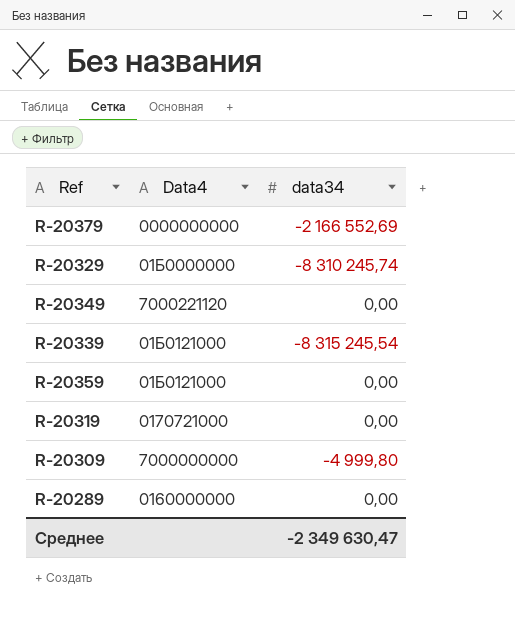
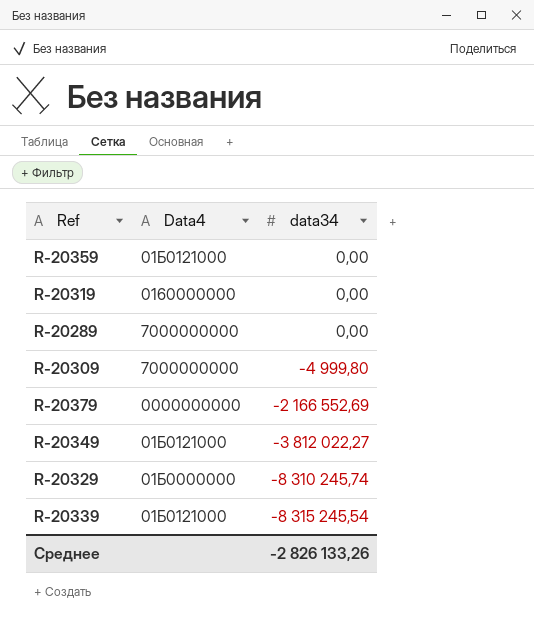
row order: none -> data34 descending
R-20319 | Data4: 0170721000 -> 0160000000
R-20289 | Data4: 0160000000 -> 7000000000
R-20349 | Data4: 7000221120 -> 01Б0121000
R-20349 | data34: 0,00 -> -3 812 022,27
Среднее | data34: -2 349 630,47 -> -2 826 133,26

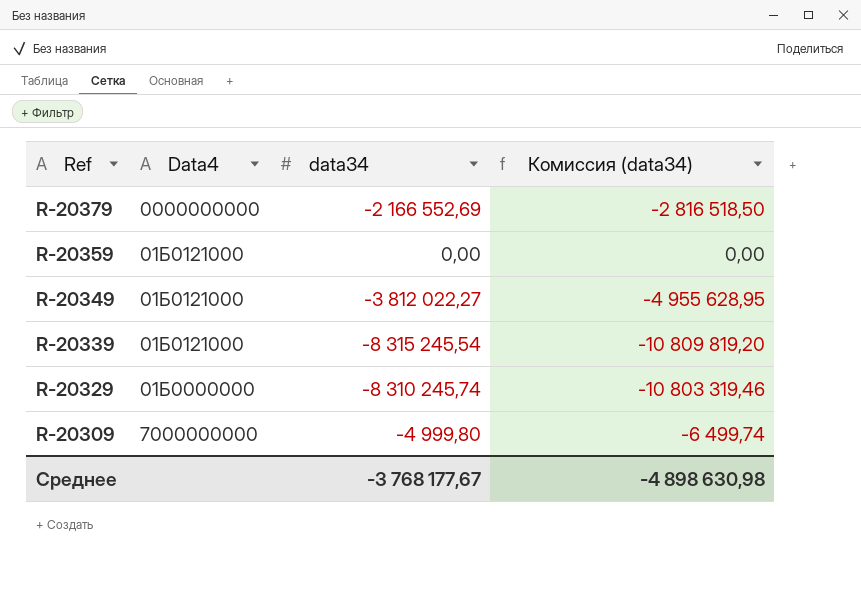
row order: data34 descending -> Ref descending
column Комиссия (data34) | formula: none -> [data34] * 1,3
row R-20319: 0160000000 | 0,00 -> none
row R-20289: 7000000000 | 0,00 -> none
Среднее | data34: -2 826 133,26 -> -3 768 177,67

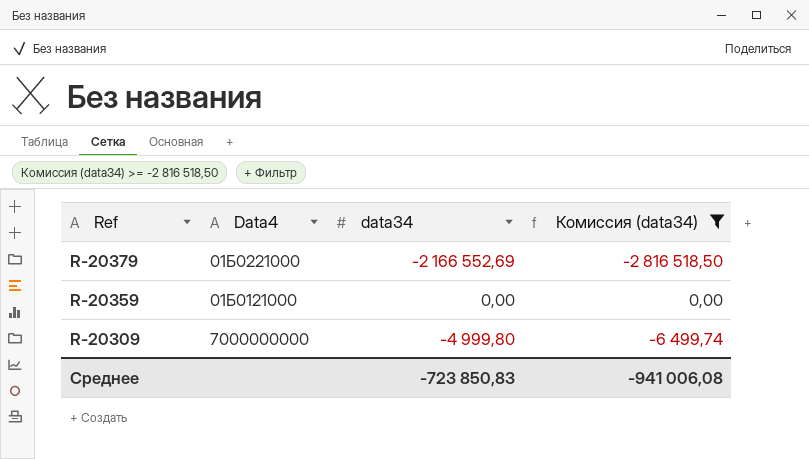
filter: none -> Комиссия (data34) >= -2 816 518,50
R-20379 | Data4: 0000000000 -> 01Б0221000
Среднее | data34: -3 768 177,67 -> -723 850,83
Среднее | Комиссия (data34): -4 898 630,98 -> -941 006,08

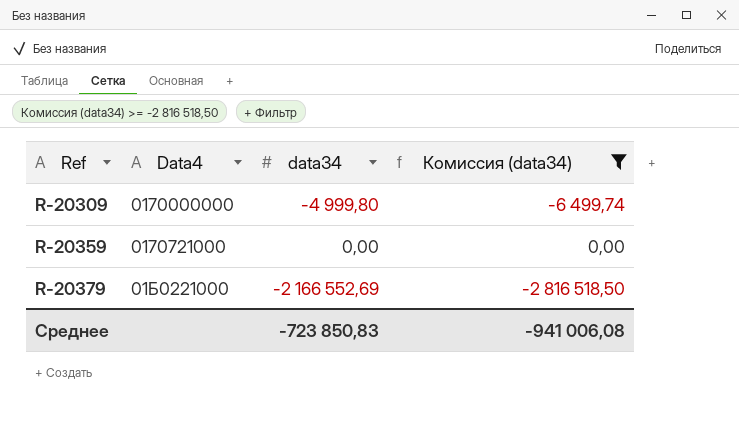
row order: Ref descending -> Ref ascending
R-20309 | Data4: 7000000000 -> 0170000000
R-20359 | Data4: 01Б0121000 -> 0170721000

